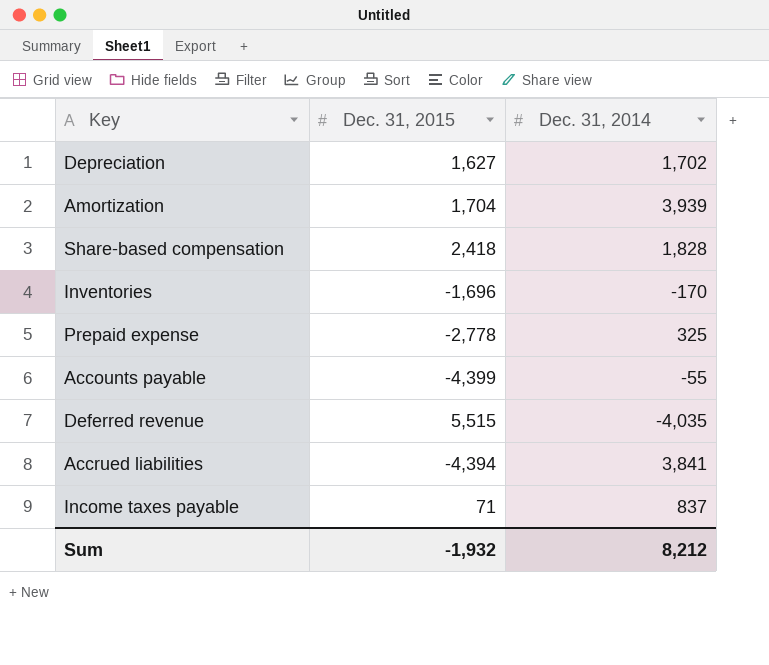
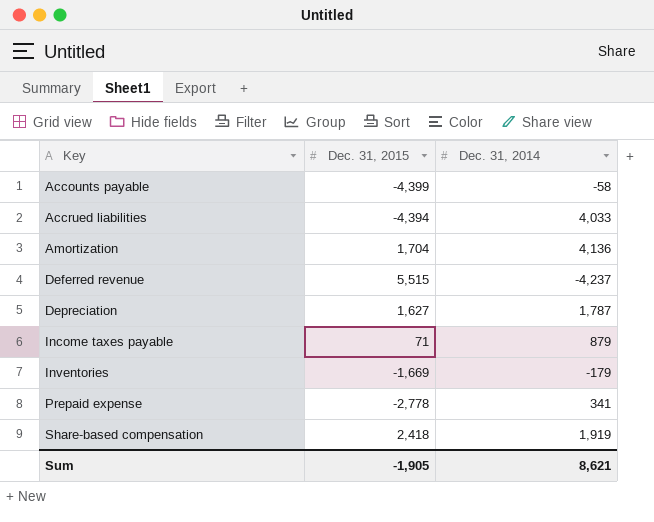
row order: none -> Key ascending
Accounts payable | Dec. 31, 2014: -55 -> -58
Accrued liabilities | Dec. 31, 2014: 3,841 -> 4,033
Amortization | Dec. 31, 2014: 3,939 -> 4,136
Deferred revenue | Dec. 31, 2014: -4,035 -> -4,237
Depreciation | Dec. 31, 2014: 1,702 -> 1,787
Income taxes payable | Dec. 31, 2014: 837 -> 879
Inventories | Dec. 31, 2015: -1,696 -> -1,669
Inventories | Dec. 31, 2014: -170 -> -179
Prepaid expense | Dec. 31, 2014: 325 -> 341
Share-based compensation | Dec. 31, 2014: 1,828 -> 1,919
Sum | Dec. 31, 2015: -1,932 -> -1,905
Sum | Dec. 31, 2014: 8,212 -> 8,621

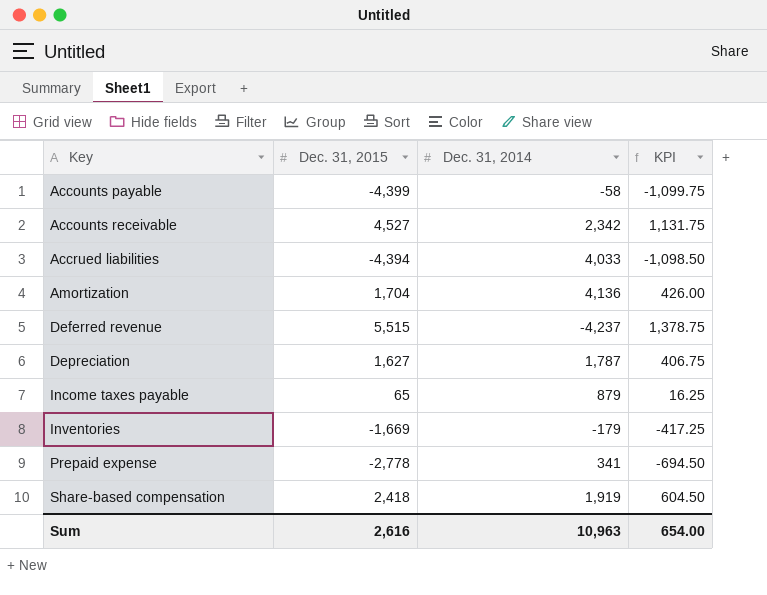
column KPI | formula: none -> [Dec. 31, 2015] * 0.25
row Accounts receivable: none -> 4,527 | 2,342 | 1,131.75
Income taxes payable | Dec. 31, 2015: 71 -> 65
Sum | Dec. 31, 2015: -1,905 -> 2,616
Sum | Dec. 31, 2014: 8,621 -> 10,963

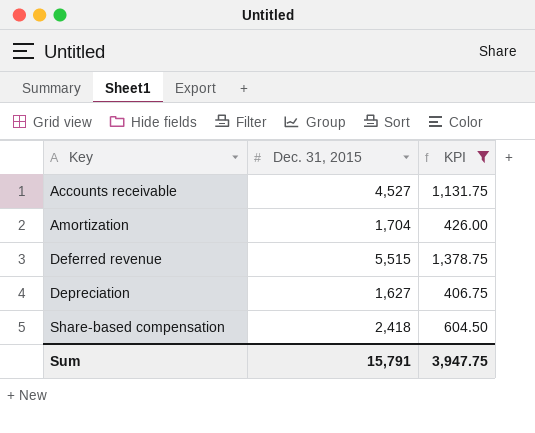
filter: none -> KPI >= 406.75
column Dec. 31, 2014 | position: 3 -> none
Sum | Dec. 31, 2015: 2,616 -> 15,791
Sum | KPI: 654.00 -> 3,947.75

